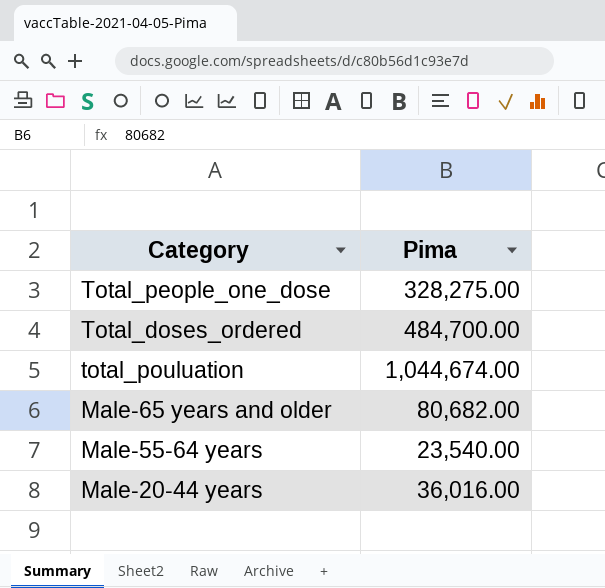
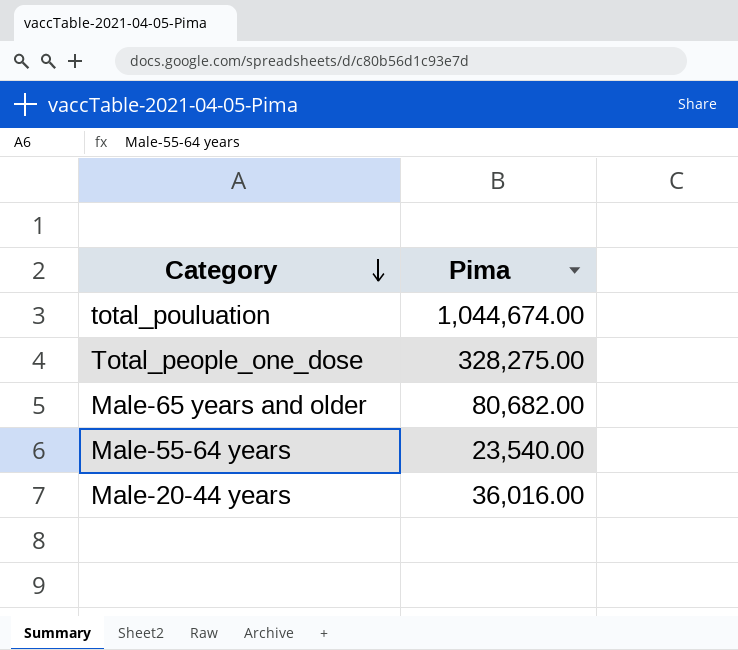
row order: none -> Category descending
row Total_doses_ordered: 484,700.00 -> none

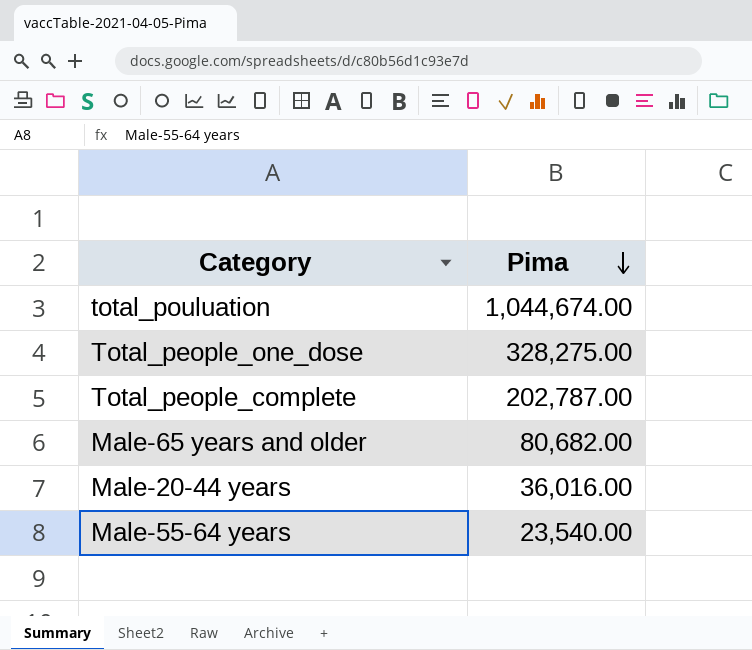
row order: Category descending -> Pima descending
row Total_people_complete: none -> 202,787.00

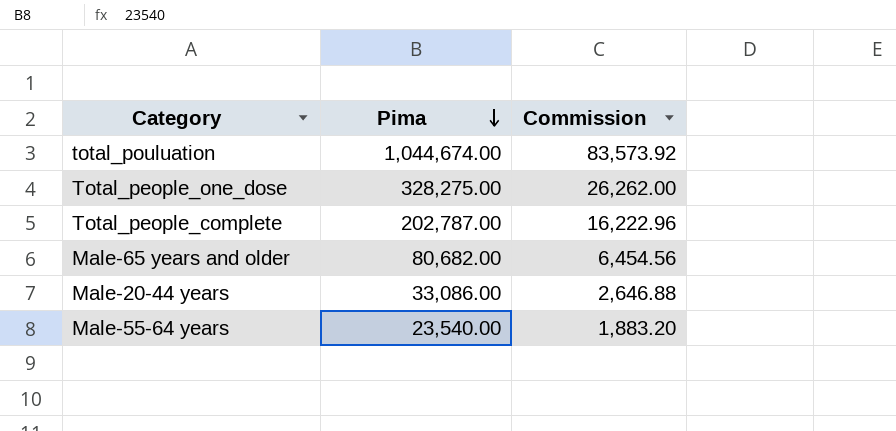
column Commission | formula: none -> [Pima] * 0.08
Male-20-44 years | Pima: 36,016.00 -> 33,086.00

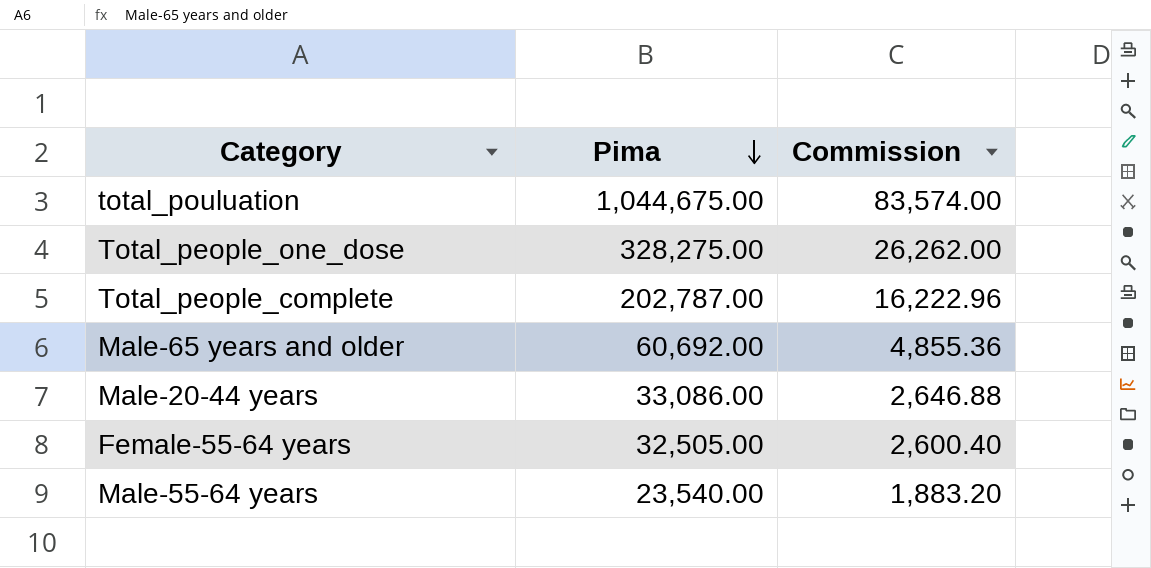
total_pouluation | Pima: 1,044,674.00 -> 1,044,675.00
total_pouluation | Commission: 83,573.92 -> 83,574.00
Male-65 years and older | Pima: 80,682.00 -> 60,692.00
Male-65 years and older | Commission: 6,454.56 -> 4,855.36
row Female-55-64 years: none -> 32,505.00 | 2,600.40

